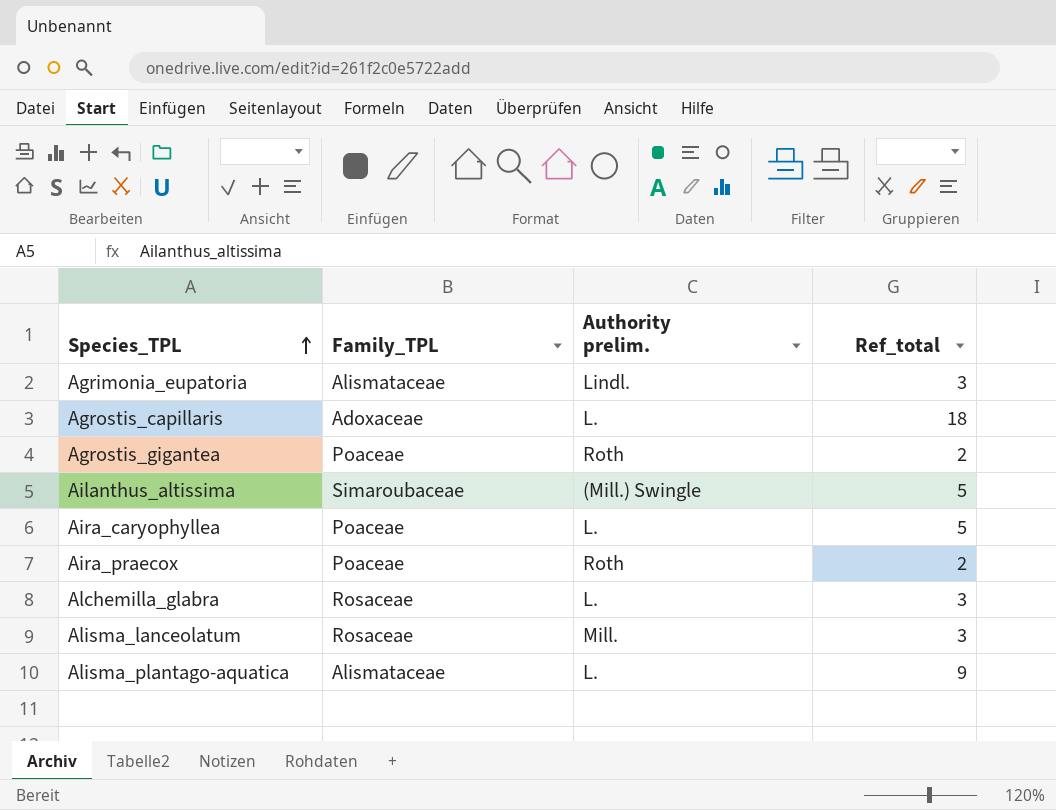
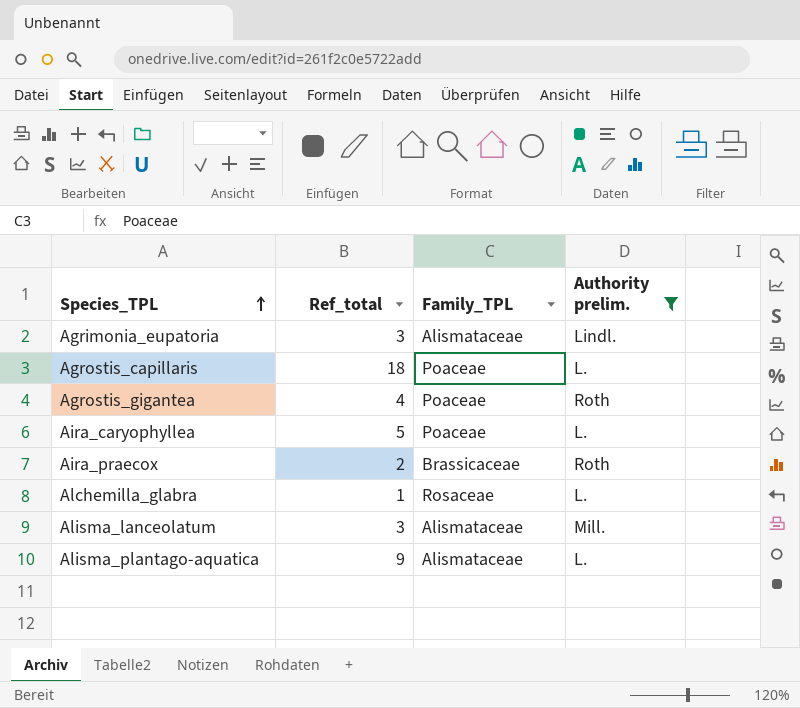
filter: none -> Authority prelim. != (Mill.) Swingle
column Ref_total | position: 4 -> 2
Agrostis_capillaris | Family_TPL: Adoxaceae -> Poaceae
Agrostis_gigantea | Ref_total: 2 -> 4
Aira_praecox | Family_TPL: Poaceae -> Brassicaceae
Alchemilla_glabra | Ref_total: 3 -> 1
Alisma_lanceolatum | Family_TPL: Rosaceae -> Alismataceae

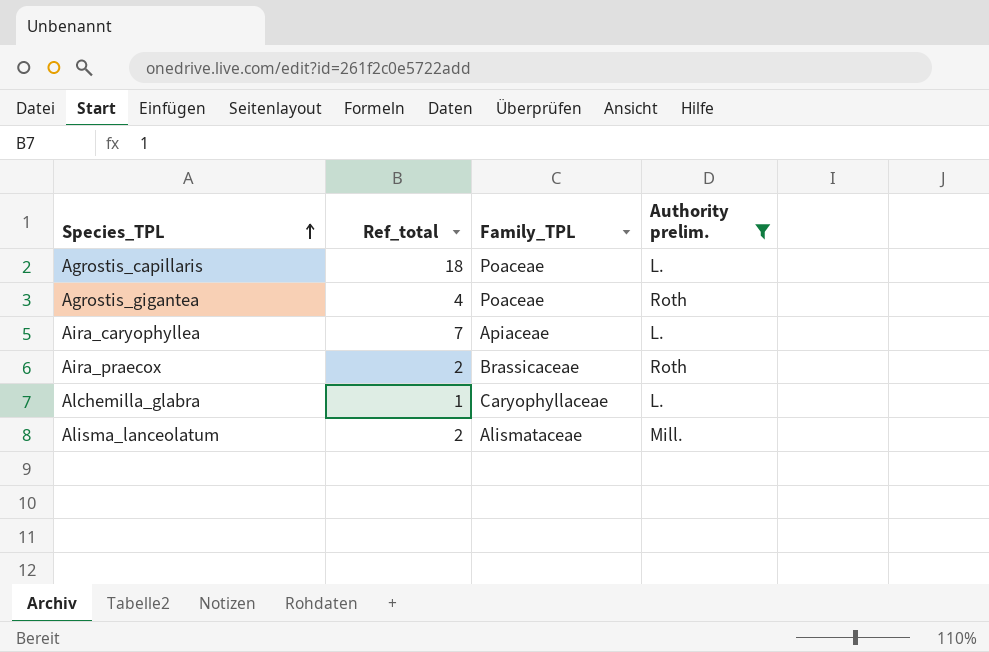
row Agrimonia_eupatoria: 3 | Alismataceae | Lindl. -> none
row Alisma_plantago-aquatica: 9 | Alismataceae | L. -> none
Aira_caryophyllea | Ref_total: 5 -> 7
Aira_caryophyllea | Family_TPL: Poaceae -> Apiaceae
Alchemilla_glabra | Family_TPL: Rosaceae -> Caryophyllaceae
Alisma_lanceolatum | Ref_total: 3 -> 2

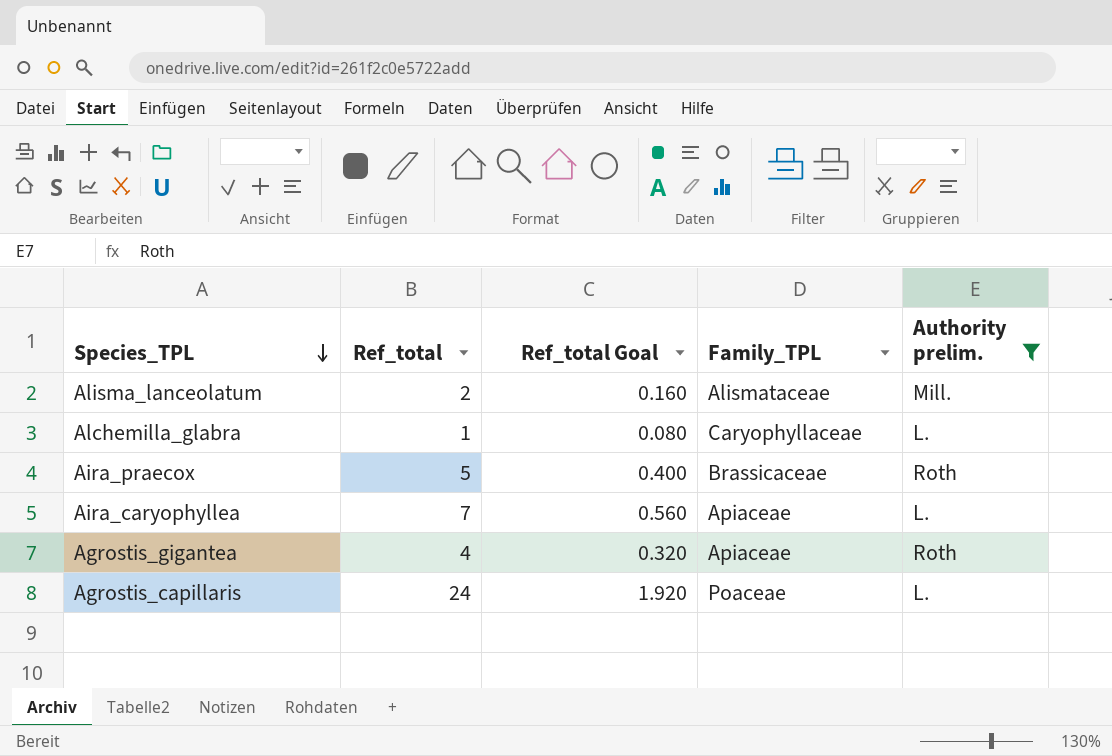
row order: Species_TPL ascending -> Species_TPL descending
column Ref_total Goal | formula: none -> [Ref_total] * 0.08
Aira_praecox | Ref_total: 2 -> 5
Agrostis_gigantea | Family_TPL: Poaceae -> Apiaceae
Agrostis_capillaris | Ref_total: 18 -> 24

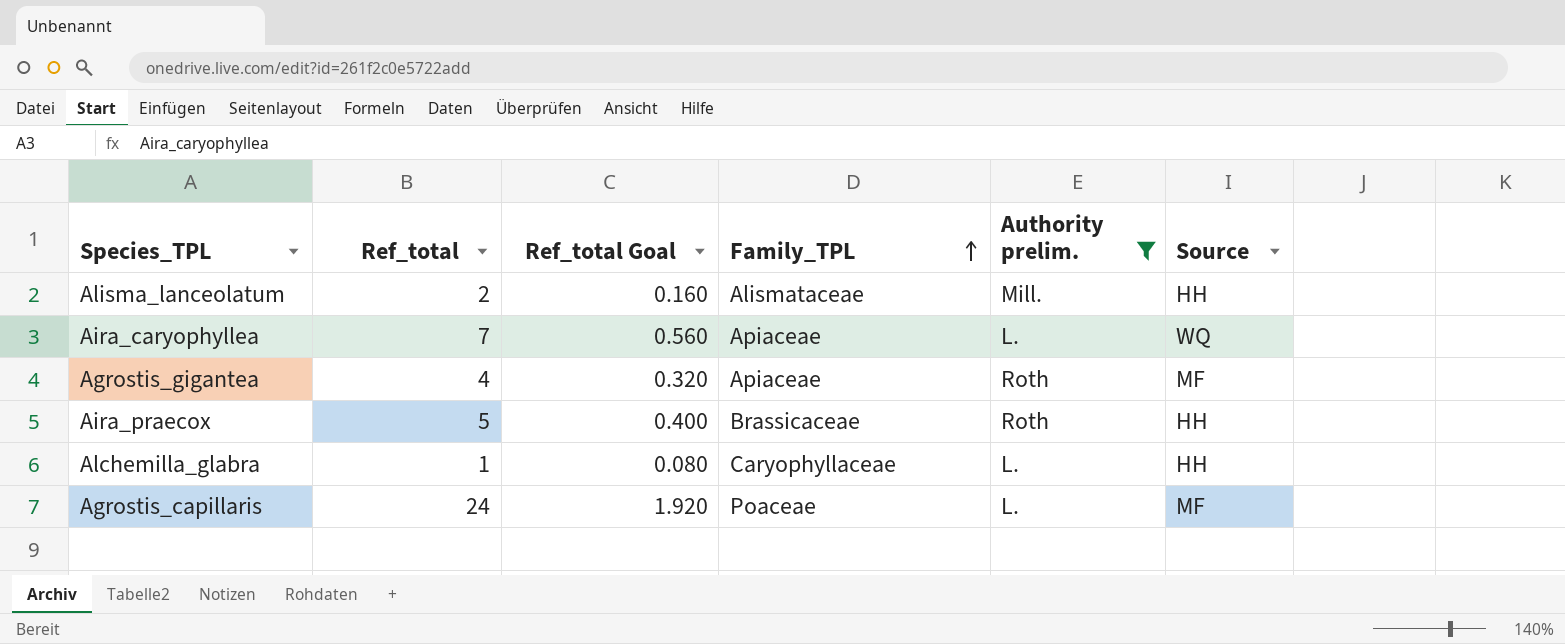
row order: Species_TPL descending -> Family_TPL ascending
column Source | position: none -> 6

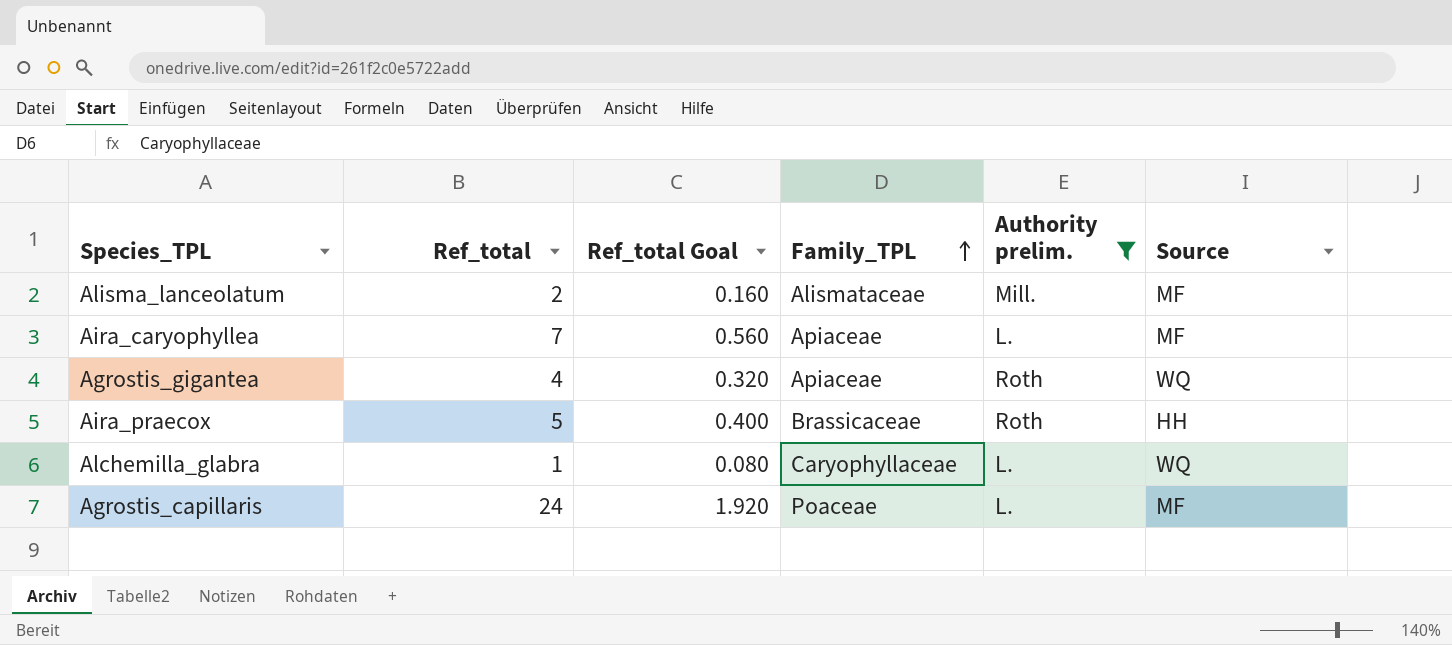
Alisma_lanceolatum | Source: HH -> MF
Aira_caryophyllea | Source: WQ -> MF
Agrostis_gigantea | Source: MF -> WQ
Alchemilla_glabra | Source: HH -> WQ

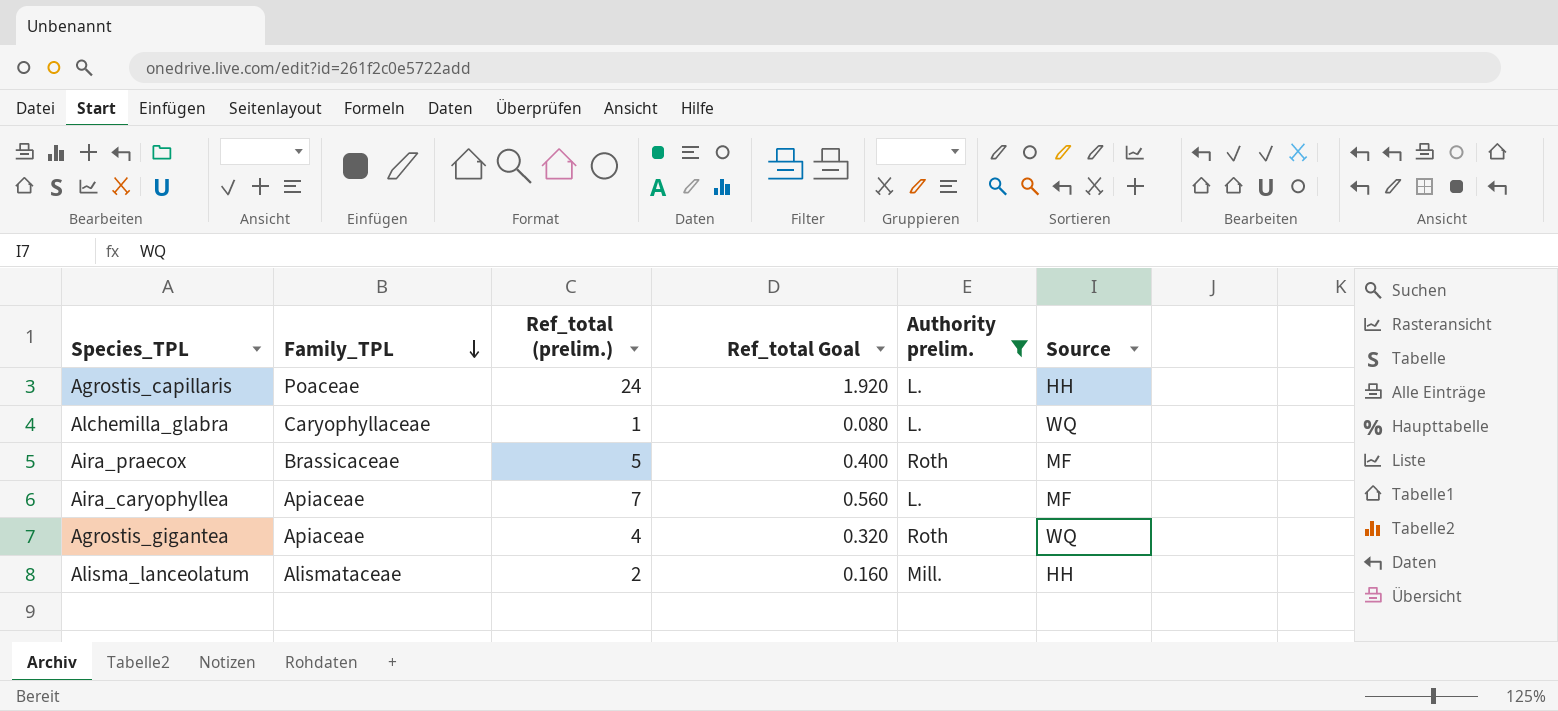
row order: Family_TPL ascending -> Family_TPL descending
column Family_TPL | position: 4 -> 2
column name: Ref_total -> Ref_total (prelim.)
Agrostis_capillaris | Source: MF -> HH
Aira_praecox | Source: HH -> MF
Alisma_lanceolatum | Source: MF -> HH

